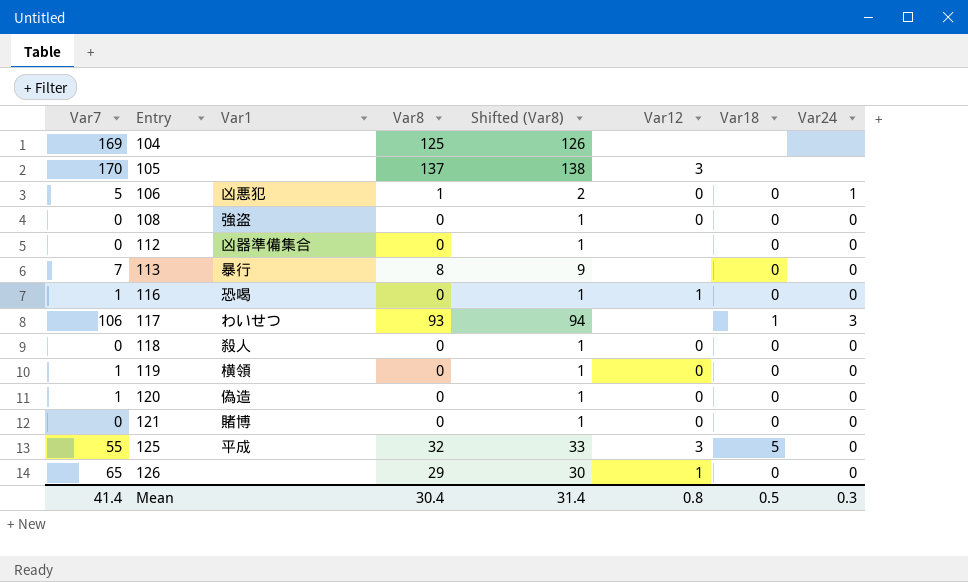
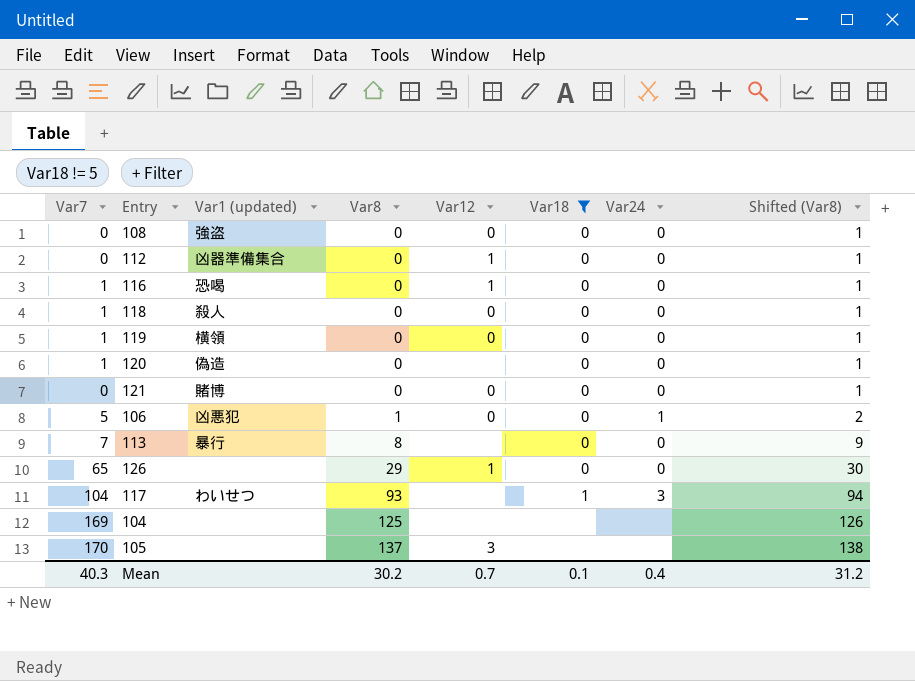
filter: none -> Var18 != 5
row order: Entry ascending -> Var8 ascending
column name: Var1 -> Var1 (updated)
column Shifted (Var8) | position: 5 -> 8
112 | Var12: none -> 1
118 | Var7: 0 -> 1
120 | Var12: 0 -> none
117 | Var7: 106 -> 104
Mean | Var7: 41.4 -> 40.3
Mean | Var8: 30.4 -> 30.2
Mean | Var12: 0.8 -> 0.7
Mean | Var18: 0.5 -> 0.1
Mean | Var24: 0.3 -> 0.4
Mean | Shifted (Var8): 31.4 -> 31.2

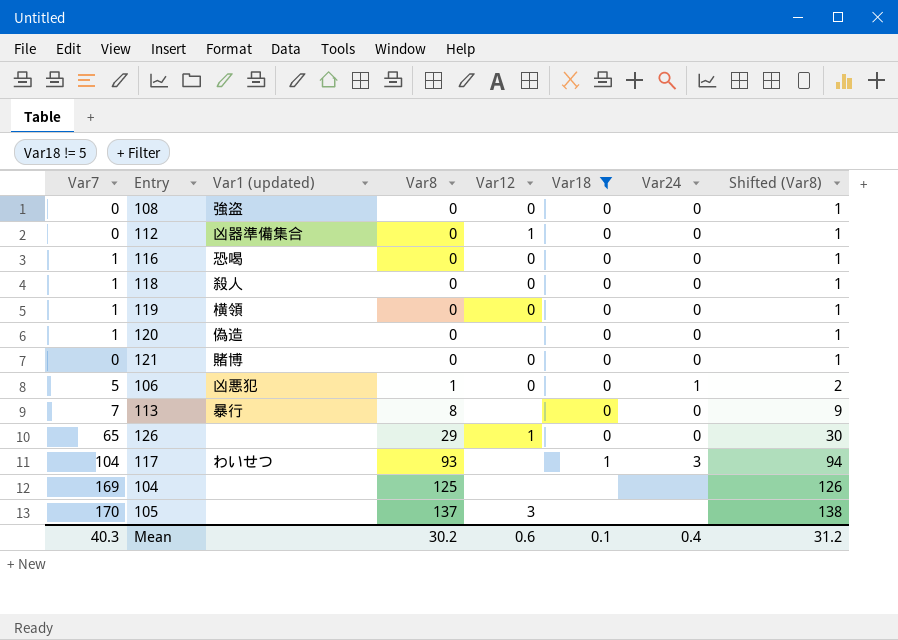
116 | Var12: 1 -> 0
Mean | Var12: 0.7 -> 0.6

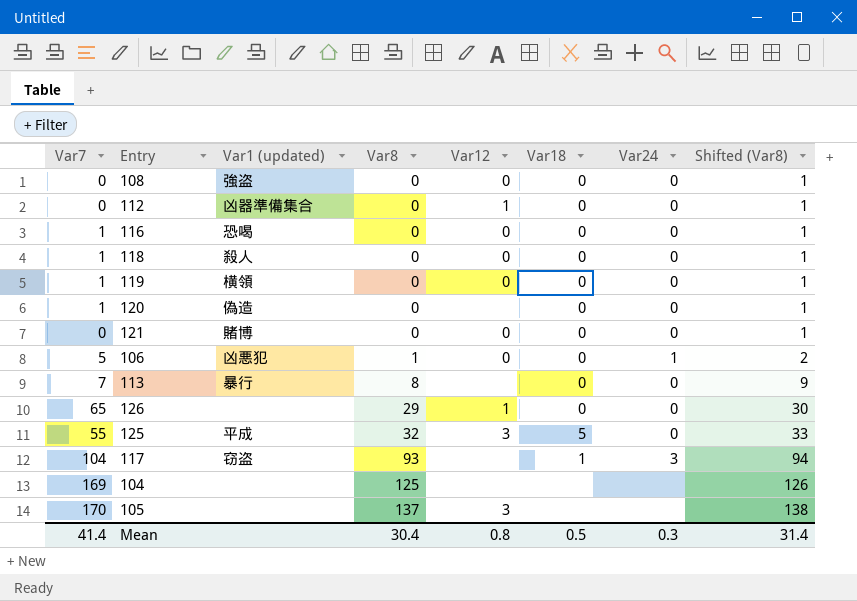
filter: Var18 != 5 -> none
117 | Var1 (updated): わいせつ -> 窃盗
Mean | Var7: 40.3 -> 41.4
Mean | Var8: 30.2 -> 30.4
Mean | Var12: 0.6 -> 0.8
Mean | Var18: 0.1 -> 0.5
Mean | Var24: 0.4 -> 0.3
Mean | Shifted (Var8): 31.2 -> 31.4

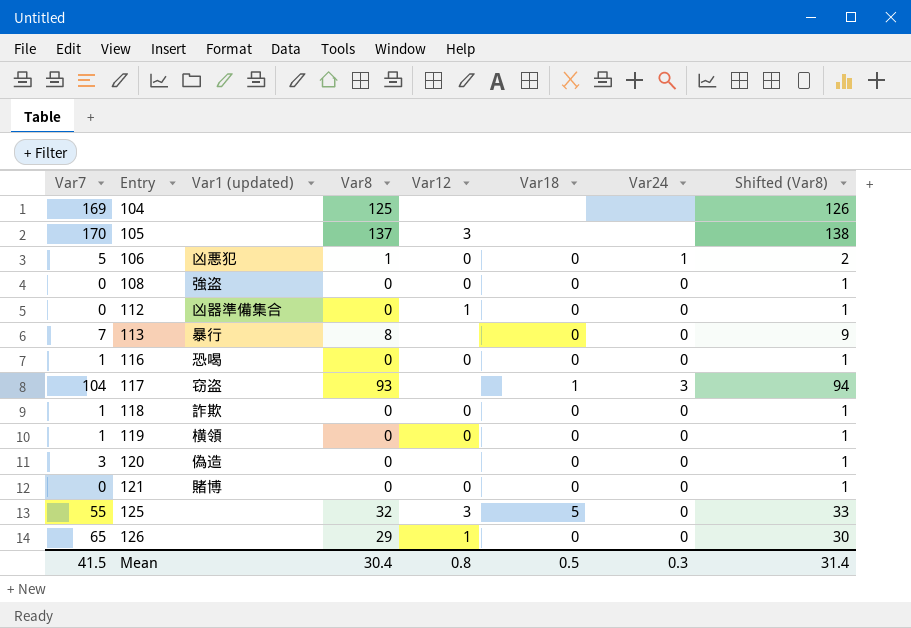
row order: Var8 ascending -> Entry ascending
118 | Var1 (updated): 殺人 -> 詐欺
120 | Var7: 1 -> 3
125 | Var1 (updated): 平成 -> none
Mean | Var7: 41.4 -> 41.5

